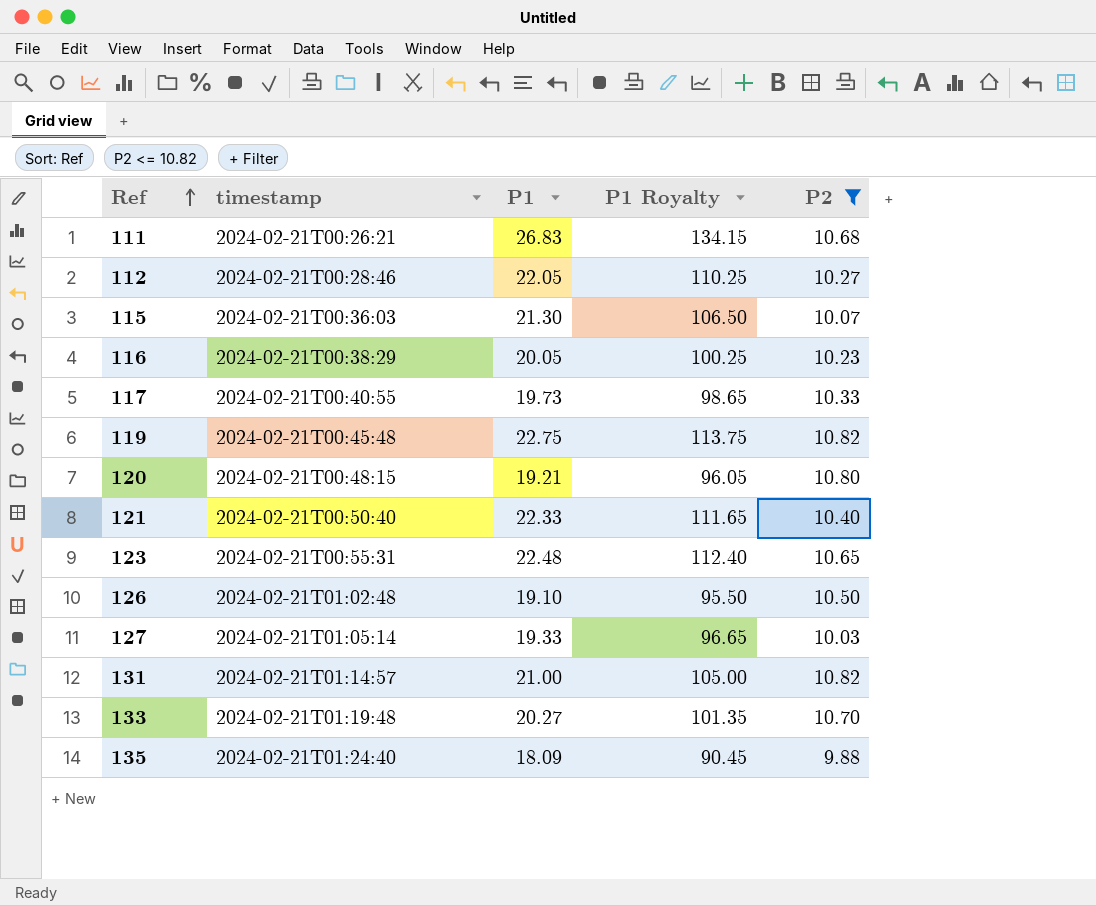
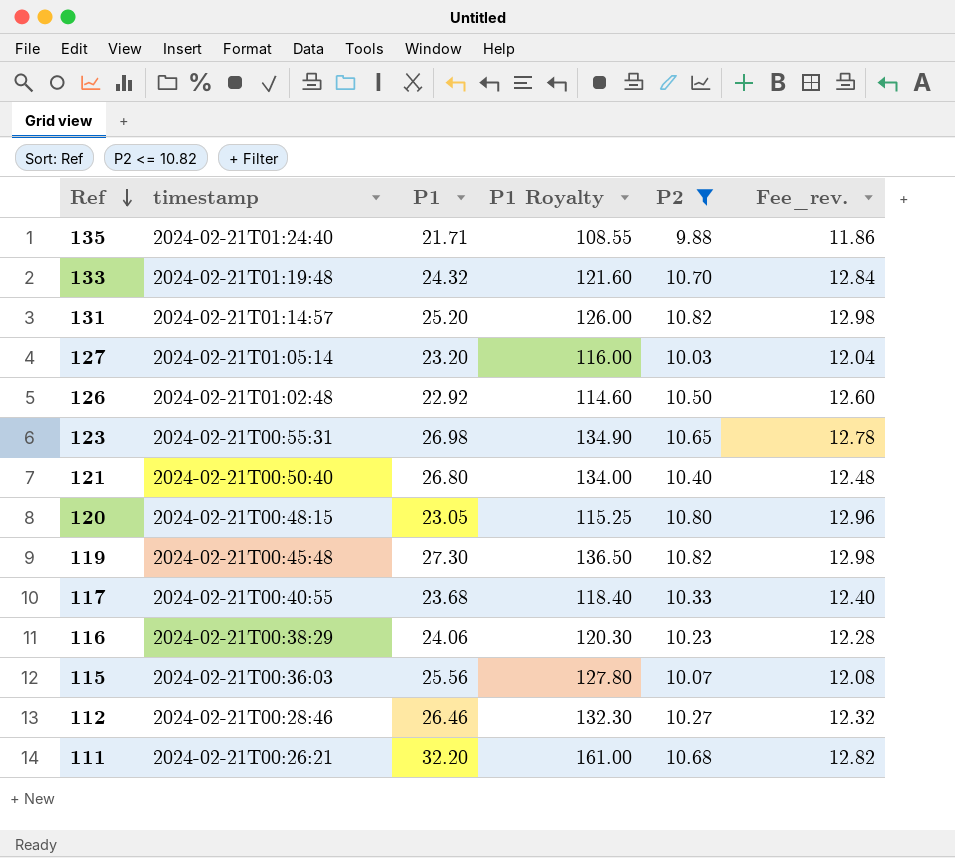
row order: Ref ascending -> Ref descending
column Fee_rev. | formula: none -> [P2] * 1.2
135 | P1: 18.09 -> 21.71
135 | P1 Royalty: 90.45 -> 108.55
133 | P1: 20.27 -> 24.32
133 | P1 Royalty: 101.35 -> 121.60
131 | P1: 21.00 -> 25.20
131 | P1 Royalty: 105.00 -> 126.00
127 | P1: 19.33 -> 23.20
127 | P1 Royalty: 96.65 -> 116.00
126 | P1: 19.10 -> 22.92
126 | P1 Royalty: 95.50 -> 114.60
123 | P1: 22.48 -> 26.98
123 | P1 Royalty: 112.40 -> 134.90
121 | P1: 22.33 -> 26.80
121 | P1 Royalty: 111.65 -> 134.00
120 | P1: 19.21 -> 23.05
120 | P1 Royalty: 96.05 -> 115.25
119 | P1: 22.75 -> 27.30
119 | P1 Royalty: 113.75 -> 136.50
117 | P1: 19.73 -> 23.68
117 | P1 Royalty: 98.65 -> 118.40
116 | P1: 20.05 -> 24.06
116 | P1 Royalty: 100.25 -> 120.30
115 | P1: 21.30 -> 25.56
115 | P1 Royalty: 106.50 -> 127.80
112 | P1: 22.05 -> 26.46
112 | P1 Royalty: 110.25 -> 132.30
111 | P1: 26.83 -> 32.20
111 | P1 Royalty: 134.15 -> 161.00

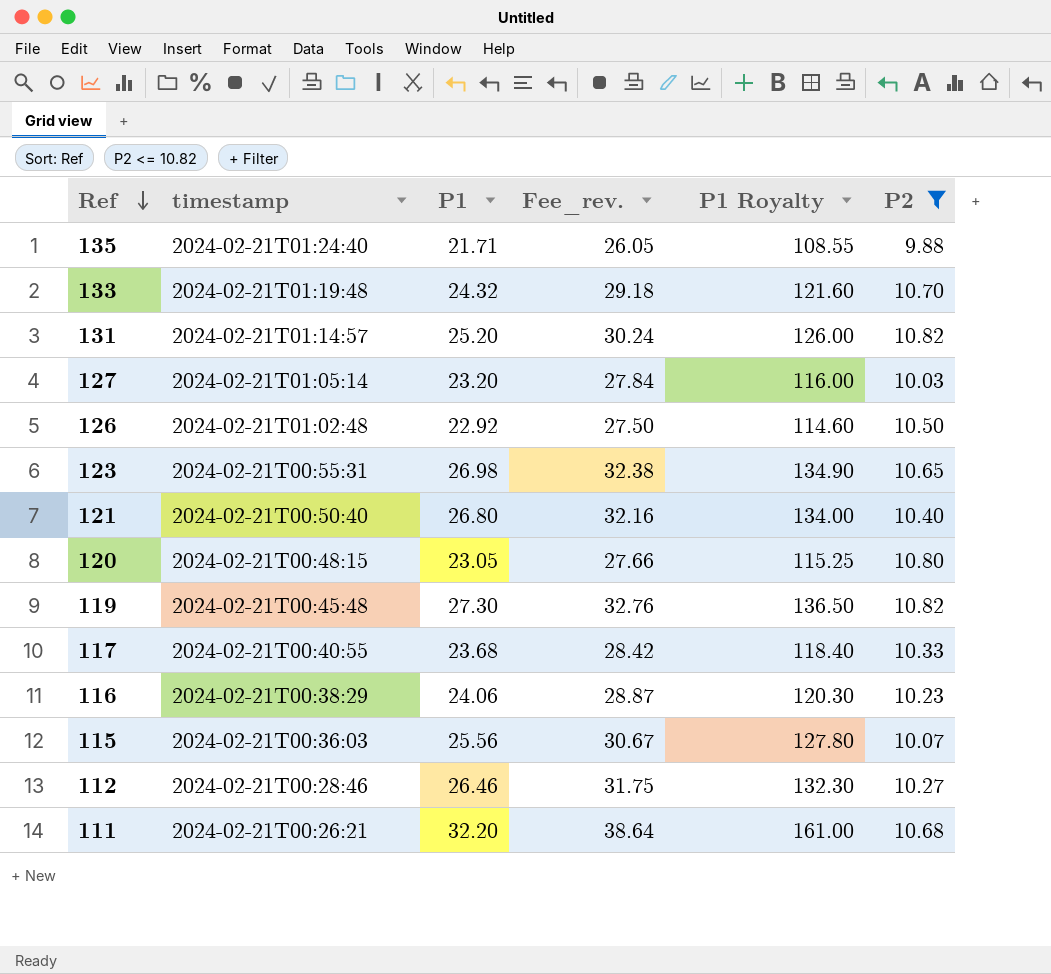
column Fee_rev. | formula: [P2] * 1.2 -> [P1] * 1.2
column Fee_rev. | position: 6 -> 4

